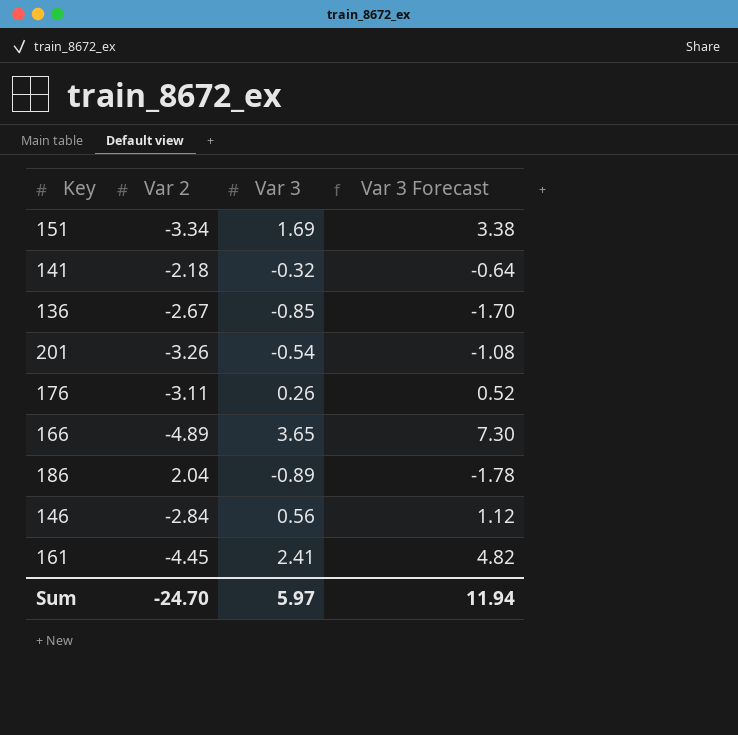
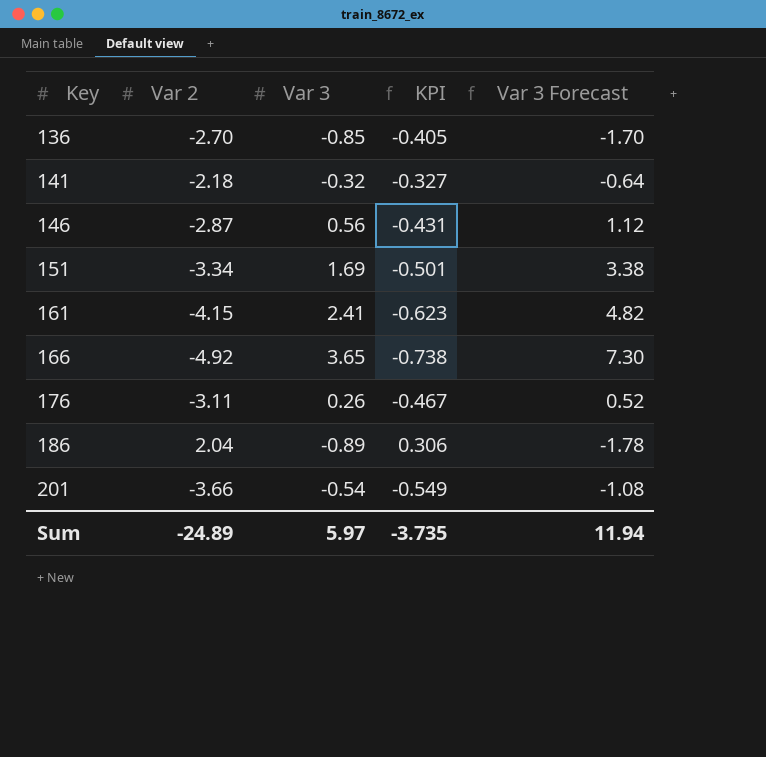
row order: none -> Key ascending
column KPI | formula: none -> [Var 2] * 0.15
136 | Var 2: -2.67 -> -2.70
146 | Var 2: -2.84 -> -2.87
161 | Var 2: -4.45 -> -4.15
166 | Var 2: -4.89 -> -4.92
201 | Var 2: -3.26 -> -3.66
Sum | Var 2: -24.70 -> -24.89

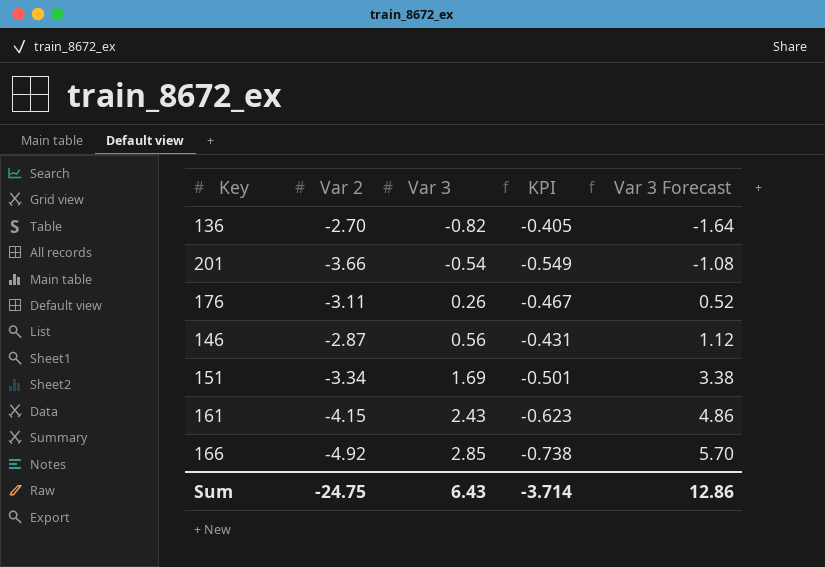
row order: Key ascending -> Var 3 ascending
row 141: -2.18 | -0.32 | -0.327 | -0.64 -> none
row 186: 2.04 | -0.89 | 0.306 | -1.78 -> none
136 | Var 3: -0.85 -> -0.82
136 | Var 3 Forecast: -1.70 -> -1.64
161 | Var 3: 2.41 -> 2.43
161 | Var 3 Forecast: 4.82 -> 4.86
166 | Var 3: 3.65 -> 2.85
166 | Var 3 Forecast: 7.30 -> 5.70
Sum | Var 2: -24.89 -> -24.75
Sum | Var 3: 5.97 -> 6.43
Sum | KPI: -3.735 -> -3.714
Sum | Var 3 Forecast: 11.94 -> 12.86

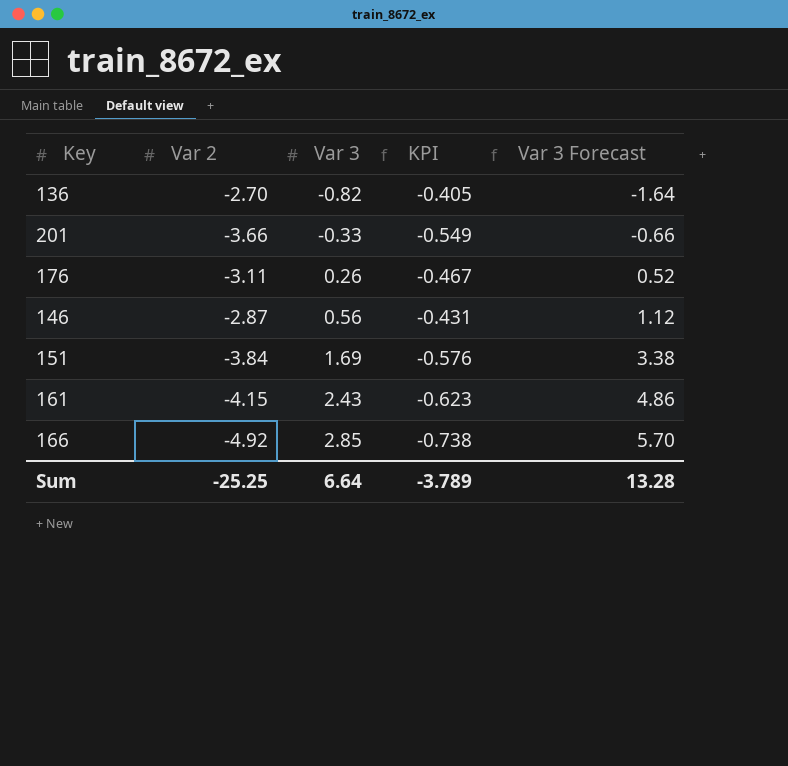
201 | Var 3: -0.54 -> -0.33
201 | Var 3 Forecast: -1.08 -> -0.66
151 | Var 2: -3.34 -> -3.84
151 | KPI: -0.501 -> -0.576
Sum | Var 2: -24.75 -> -25.25
Sum | Var 3: 6.43 -> 6.64
Sum | KPI: -3.714 -> -3.789
Sum | Var 3 Forecast: 12.86 -> 13.28

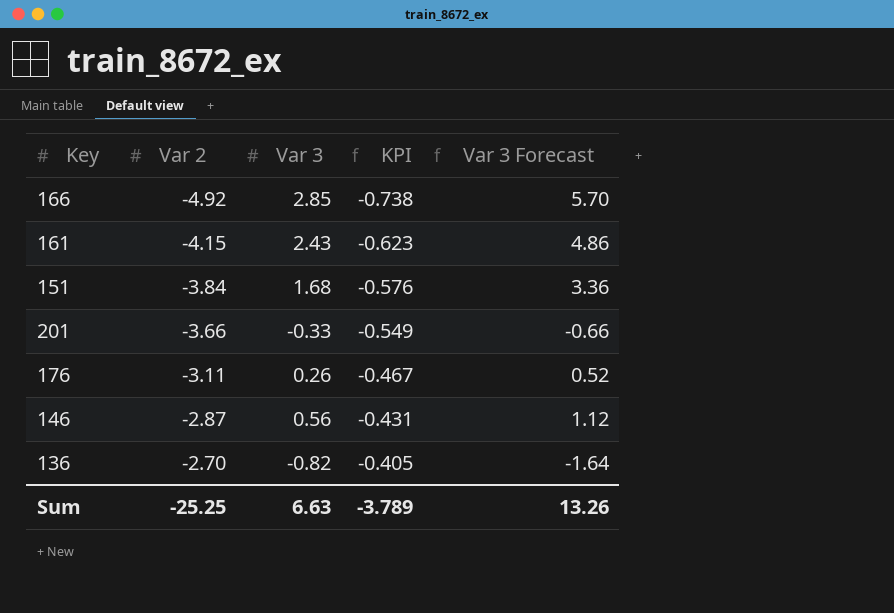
row order: Var 3 ascending -> Var 2 ascending
151 | Var 3: 1.69 -> 1.68
151 | Var 3 Forecast: 3.38 -> 3.36
Sum | Var 3: 6.64 -> 6.63
Sum | Var 3 Forecast: 13.28 -> 13.26

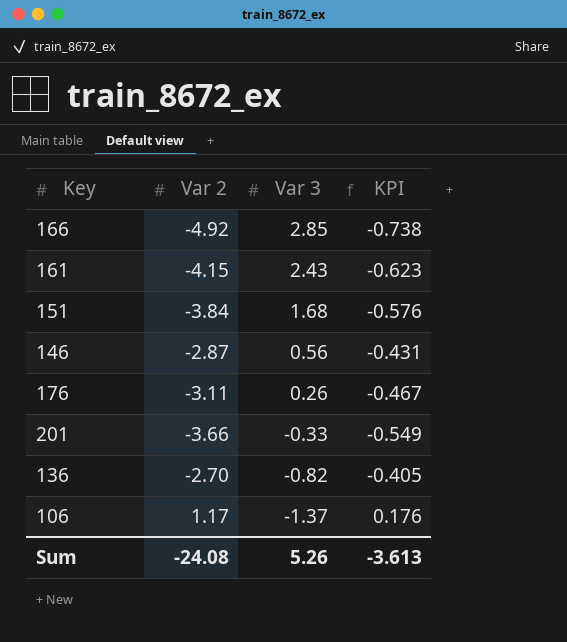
row order: Var 2 ascending -> Var 3 descending
column Var 3 Forecast | formula: [Var 3] * 2 -> none
row 106: none -> 1.17 | -1.37 | 0.176
Sum | Var 2: -25.25 -> -24.08
Sum | Var 3: 6.63 -> 5.26
Sum | KPI: -3.789 -> -3.613

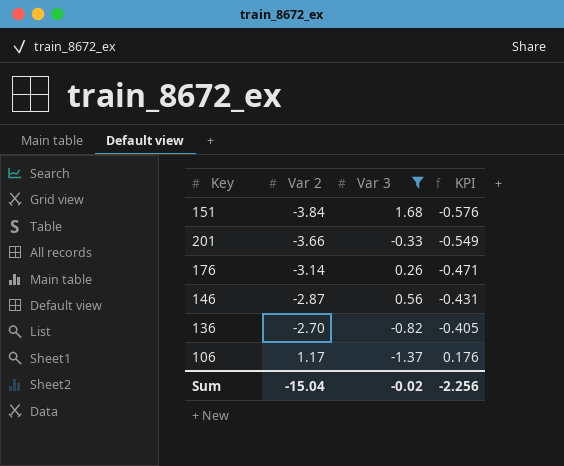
filter: none -> Var 3 <= 1.68
row order: Var 3 descending -> Var 2 ascending
176 | Var 2: -3.11 -> -3.14
176 | KPI: -0.467 -> -0.471
Sum | Var 2: -24.08 -> -15.04
Sum | Var 3: 5.26 -> -0.02
Sum | KPI: -3.613 -> -2.256

